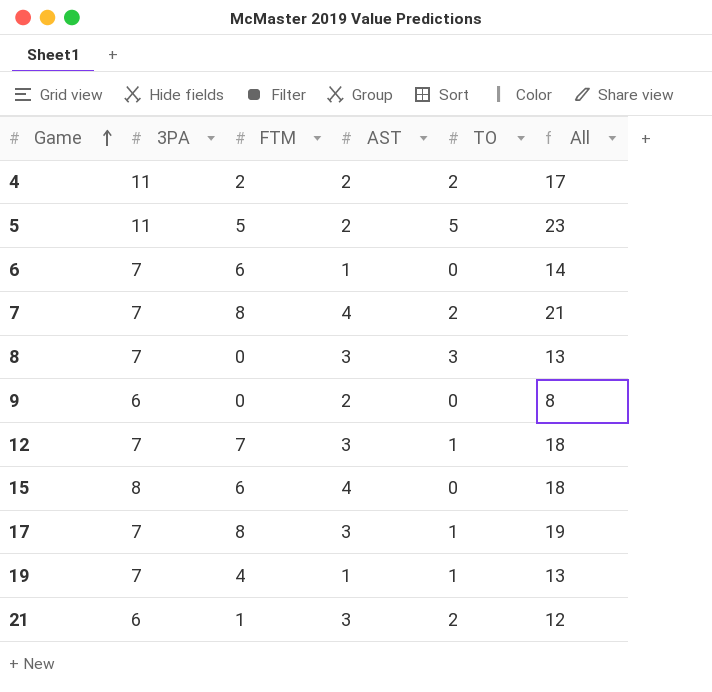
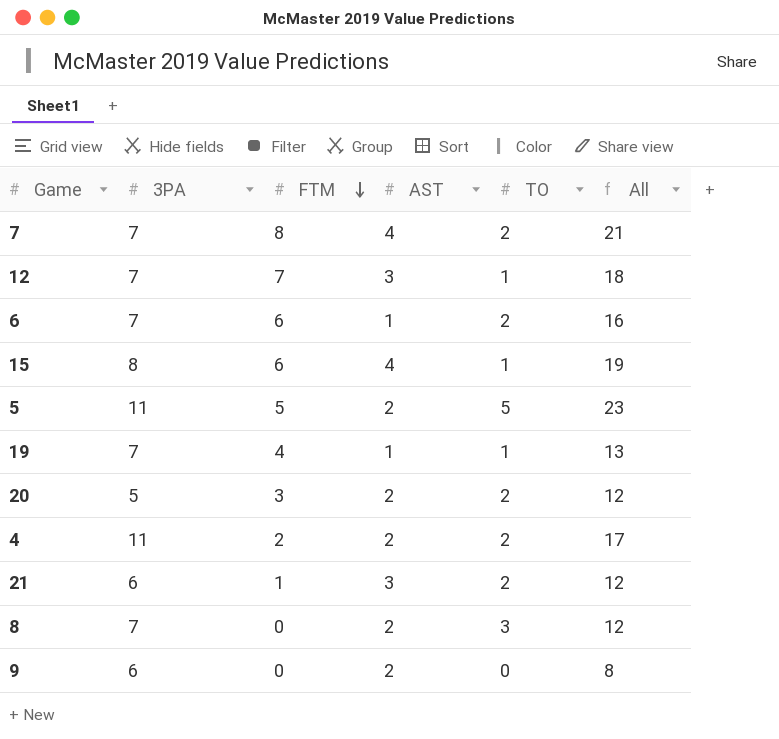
row order: Game ascending -> FTM descending
row 17: 7 | 8 | 3 | 1 | 19 -> none
6 | TO: 0 -> 2
6 | All: 14 -> 16
15 | TO: 0 -> 1
15 | All: 18 -> 19
row 20: none -> 5 | 3 | 2 | 2 | 12
8 | AST: 3 -> 2
8 | All: 13 -> 12

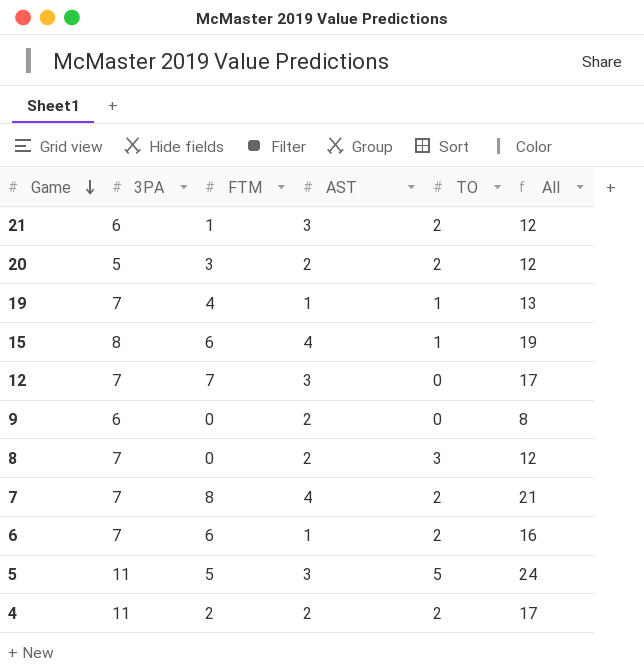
row order: FTM descending -> Game descending
12 | TO: 1 -> 0
12 | All: 18 -> 17
5 | AST: 2 -> 3
5 | All: 23 -> 24

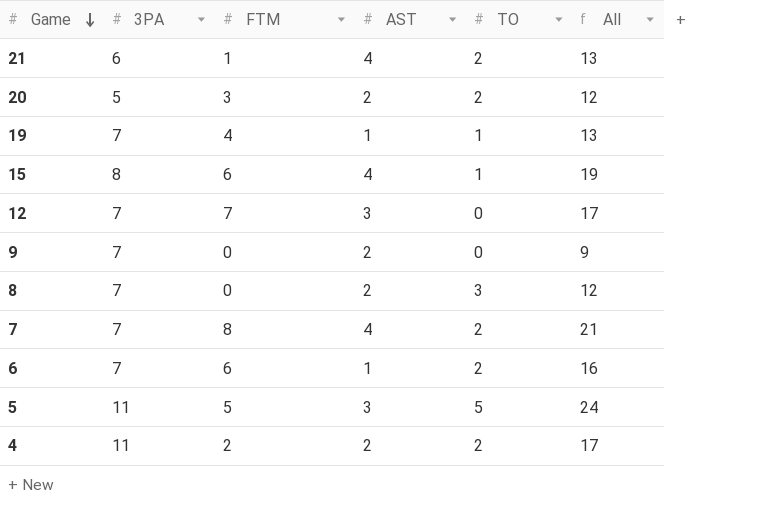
21 | AST: 3 -> 4
21 | All: 12 -> 13
9 | 3PA: 6 -> 7
9 | All: 8 -> 9

